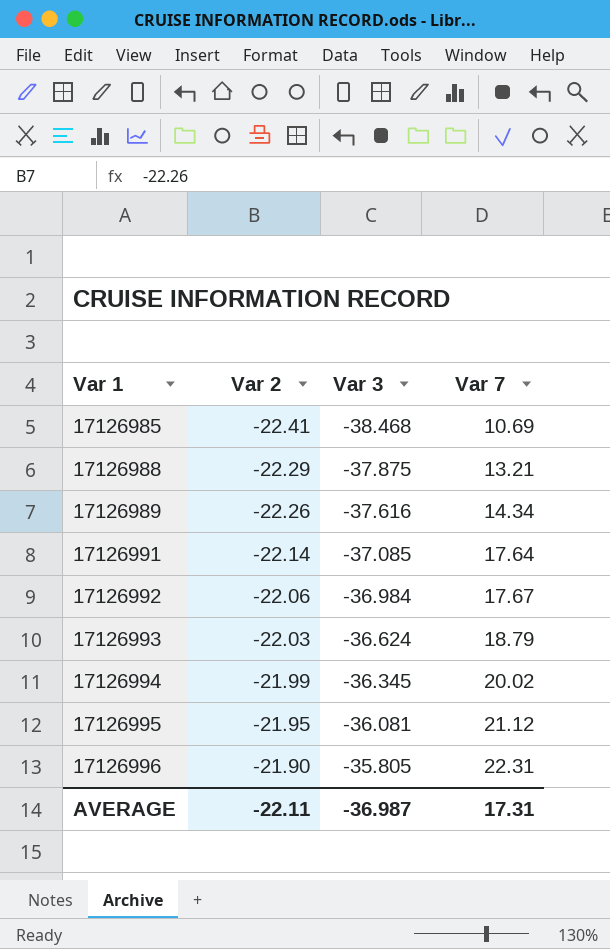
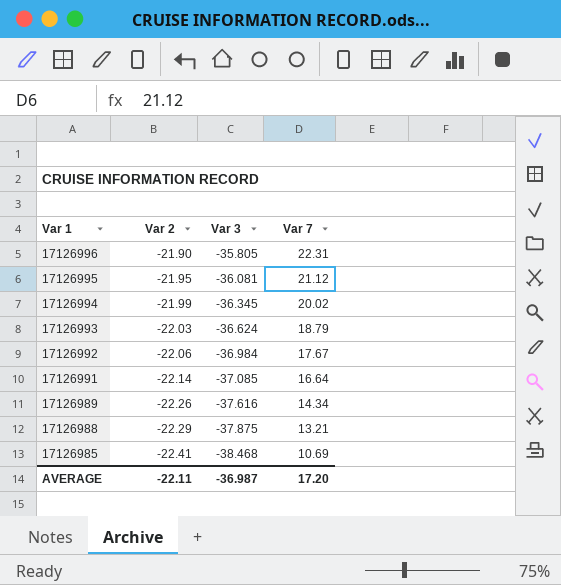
row order: Var 1 ascending -> Var 1 descending
17126991 | Var 7: 17.64 -> 16.64
AVERAGE | Var 7: 17.31 -> 17.20

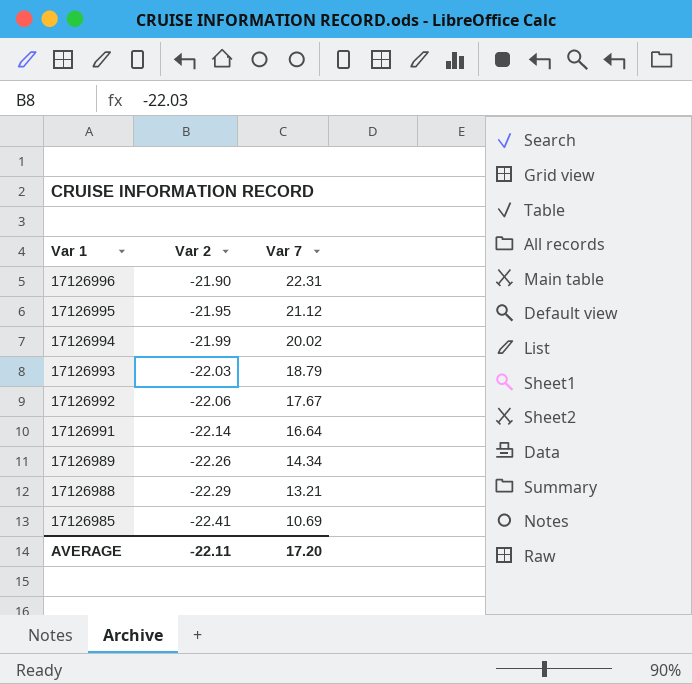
column Var 3 | position: 3 -> none

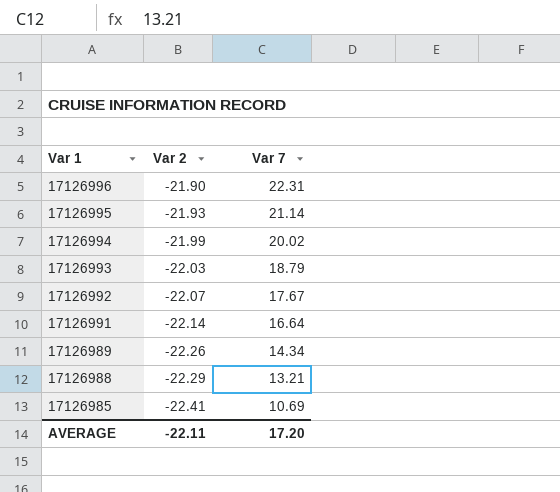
17126995 | Var 2: -21.95 -> -21.93
17126995 | Var 7: 21.12 -> 21.14
17126992 | Var 2: -22.06 -> -22.07

